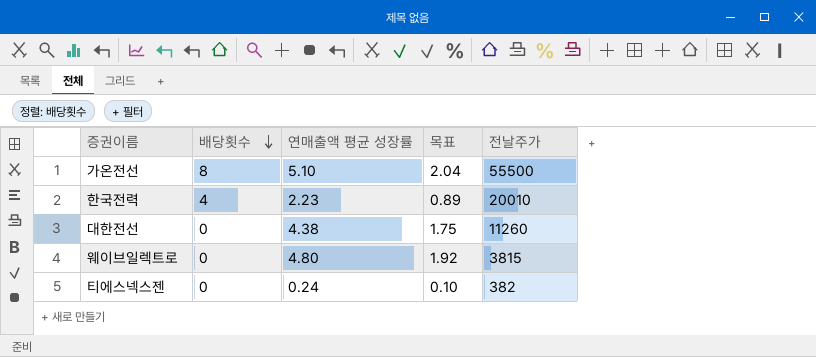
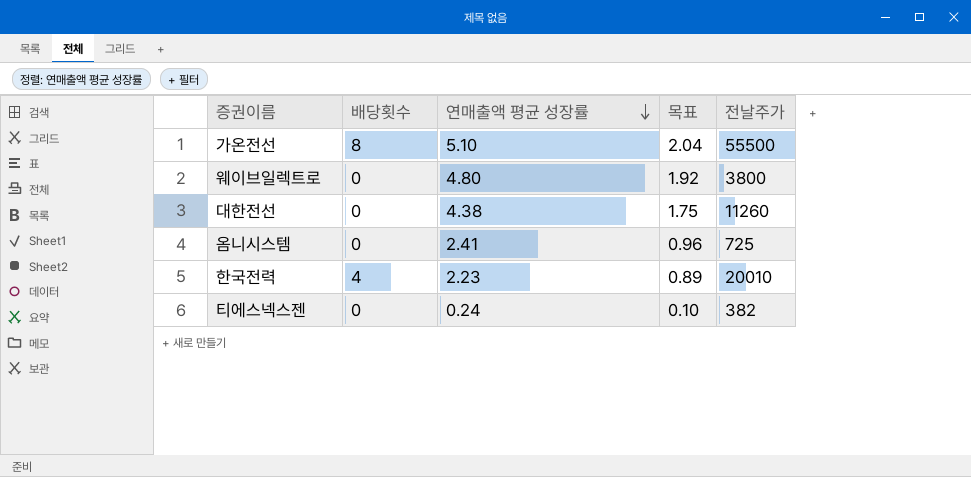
row order: 배당횟수 descending -> 연매출액 평균 성장률 descending
웨이브일렉트로 | 전날주가: 3815 -> 3800
row 옴니시스템: none -> 0 | 2.41 | 0.96 | 725

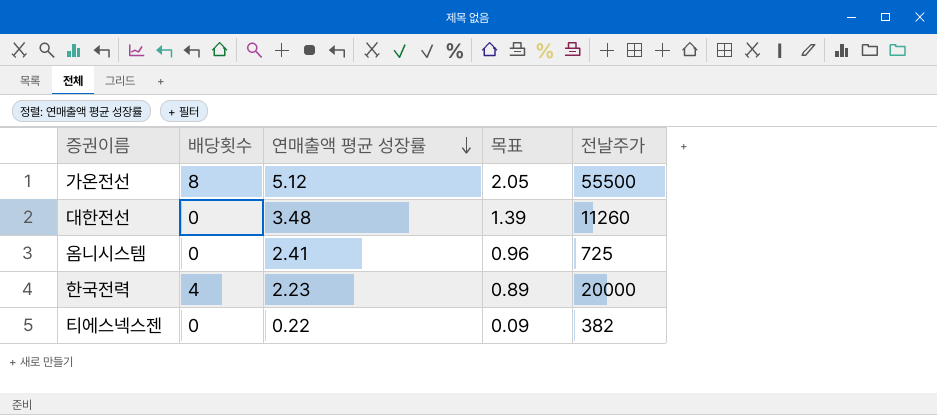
row 웨이브일렉트로: 0 | 4.80 | 1.92 | 3800 -> none
가온전선 | 연매출액 평균 성장률: 5.10 -> 5.12
가온전선 | 목표: 2.04 -> 2.05
대한전선 | 연매출액 평균 성장률: 4.38 -> 3.48
대한전선 | 목표: 1.75 -> 1.39
한국전력 | 전날주가: 20010 -> 20000
티에스넥스젠 | 연매출액 평균 성장률: 0.24 -> 0.22
티에스넥스젠 | 목표: 0.10 -> 0.09

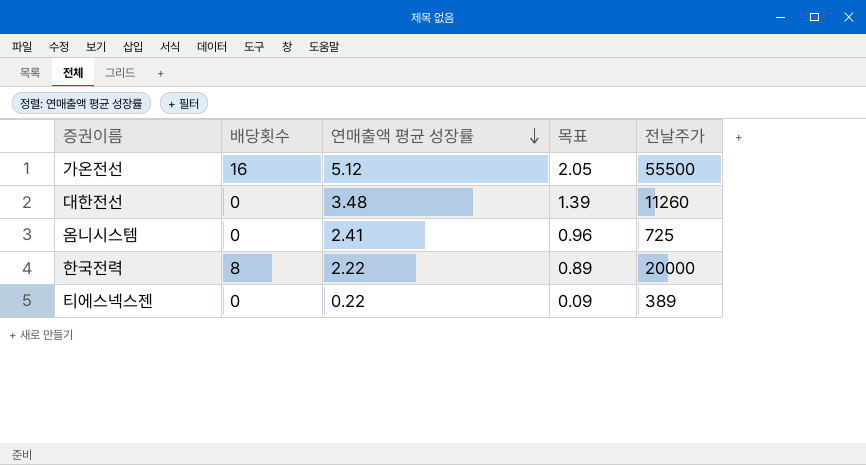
가온전선 | 배당횟수: 8 -> 16
한국전력 | 배당횟수: 4 -> 8
한국전력 | 연매출액 평균 성장률: 2.23 -> 2.22
티에스넥스젠 | 전날주가: 382 -> 389

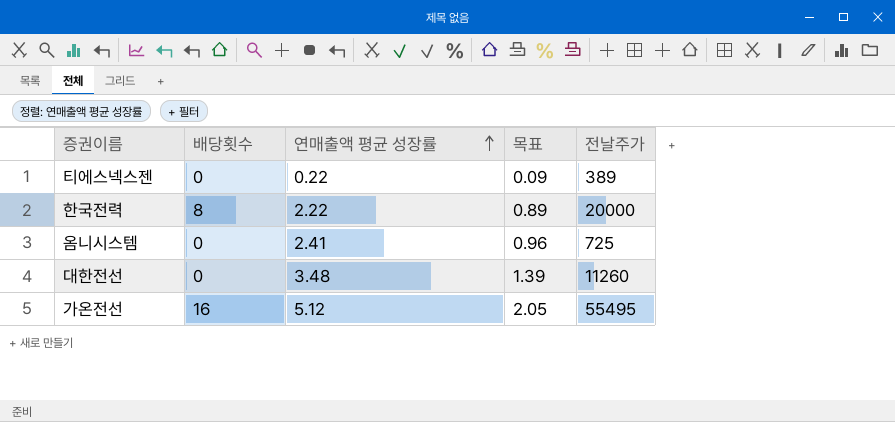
row order: 연매출액 평균 성장률 descending -> 연매출액 평균 성장률 ascending
가온전선 | 전날주가: 55500 -> 55495

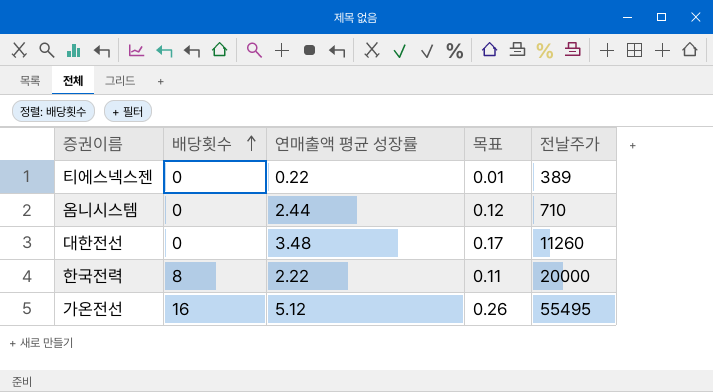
row order: 연매출액 평균 성장률 ascending -> 배당횟수 ascending
column 목표 | formula: [연매출액 평균 성장률] * 0.4 -> [연매출액 평균 성장률] * 0.05
옴니시스템 | 연매출액 평균 성장률: 2.41 -> 2.44
옴니시스템 | 전날주가: 725 -> 710

